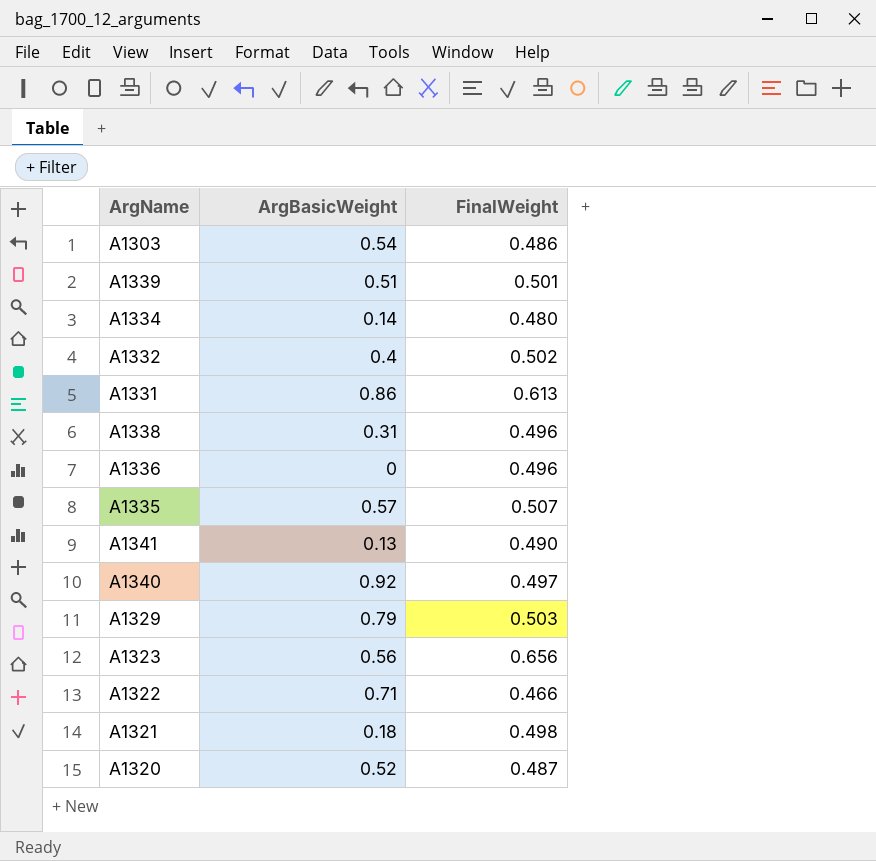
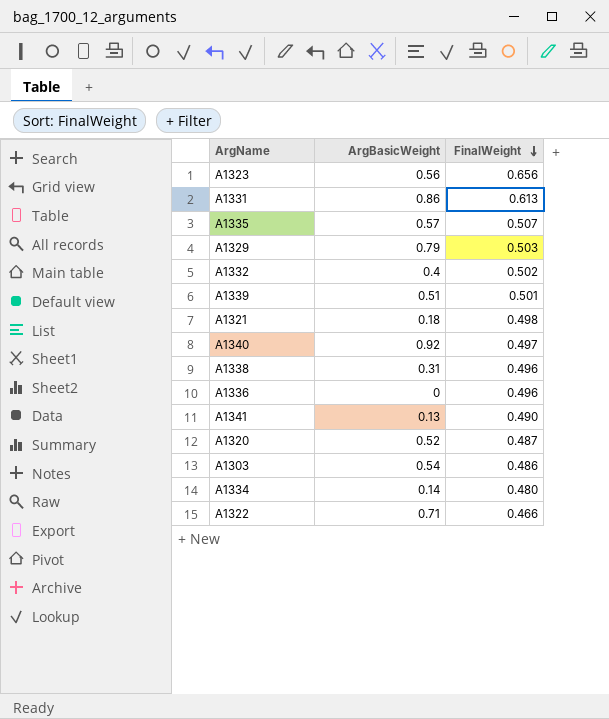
row order: none -> FinalWeight descending

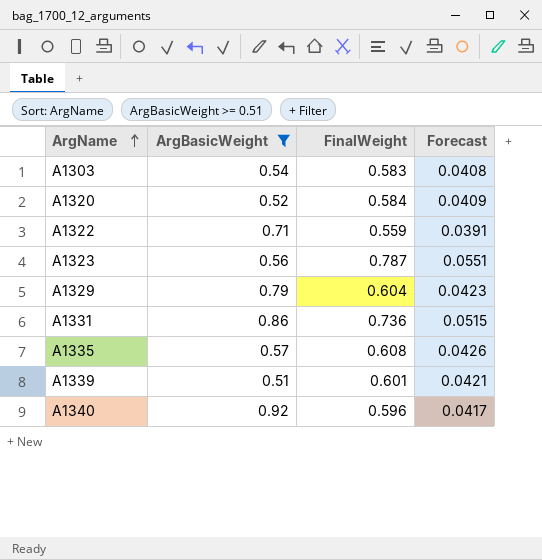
filter: none -> ArgBasicWeight >= 0.51
row order: FinalWeight descending -> ArgName ascending
column Forecast | formula: none -> [FinalWeight] * 0.07
A1303 | FinalWeight: 0.486 -> 0.583
A1320 | FinalWeight: 0.487 -> 0.584
A1322 | FinalWeight: 0.466 -> 0.559
A1323 | FinalWeight: 0.656 -> 0.787
A1329 | FinalWeight: 0.503 -> 0.604
A1331 | FinalWeight: 0.613 -> 0.736
A1335 | FinalWeight: 0.507 -> 0.608
A1339 | FinalWeight: 0.501 -> 0.601
A1340 | FinalWeight: 0.497 -> 0.596

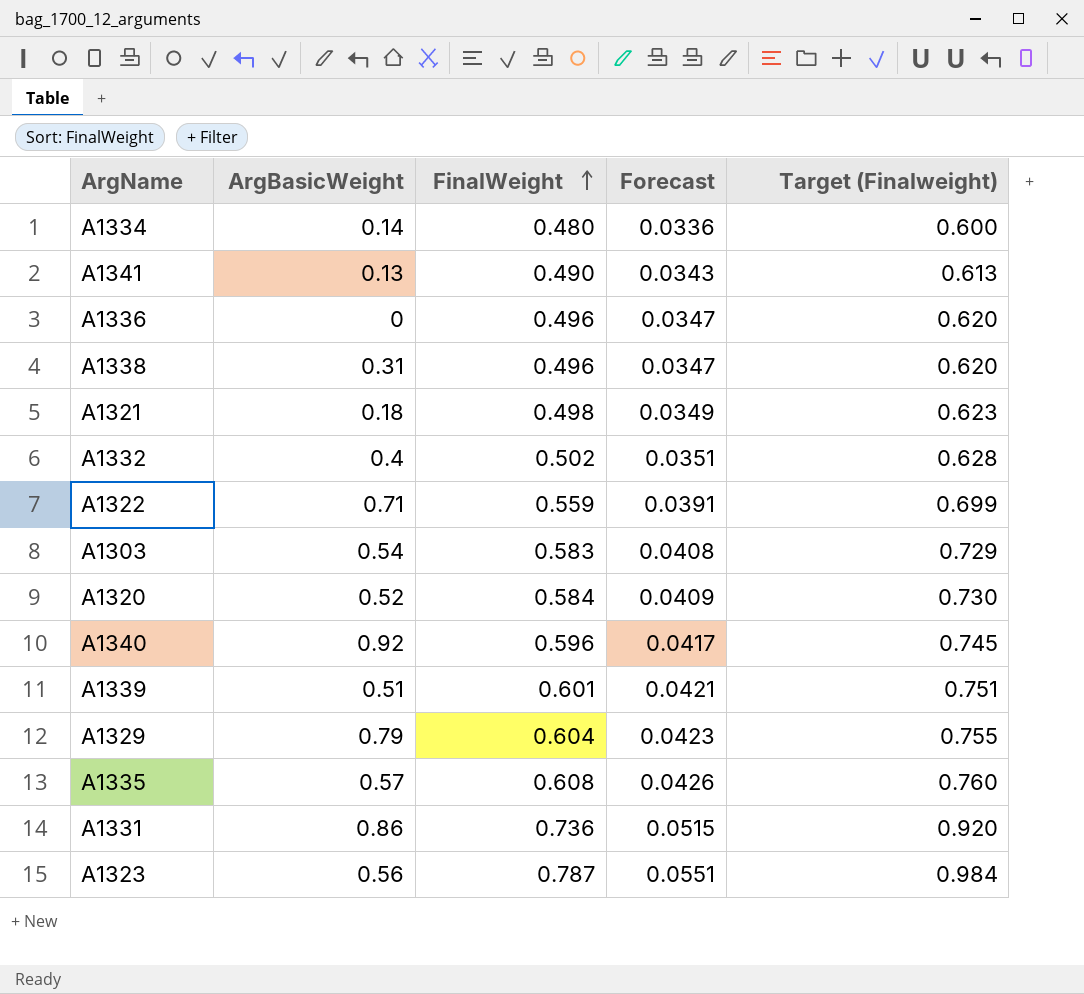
filter: ArgBasicWeight >= 0.51 -> none
row order: ArgName ascending -> FinalWeight ascending
column Target (Finalweight) | formula: none -> [FinalWeight] * 1.25

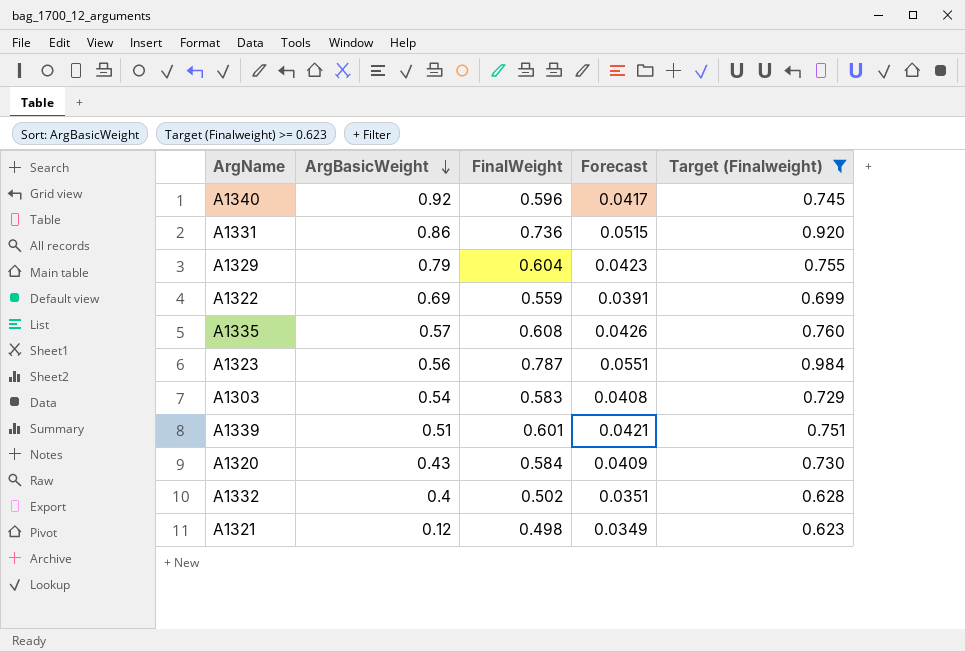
filter: none -> Target (Finalweight) >= 0.623
row order: FinalWeight ascending -> ArgBasicWeight descending
A1322 | ArgBasicWeight: 0.71 -> 0.69
A1320 | ArgBasicWeight: 0.52 -> 0.43
A1321 | ArgBasicWeight: 0.18 -> 0.12

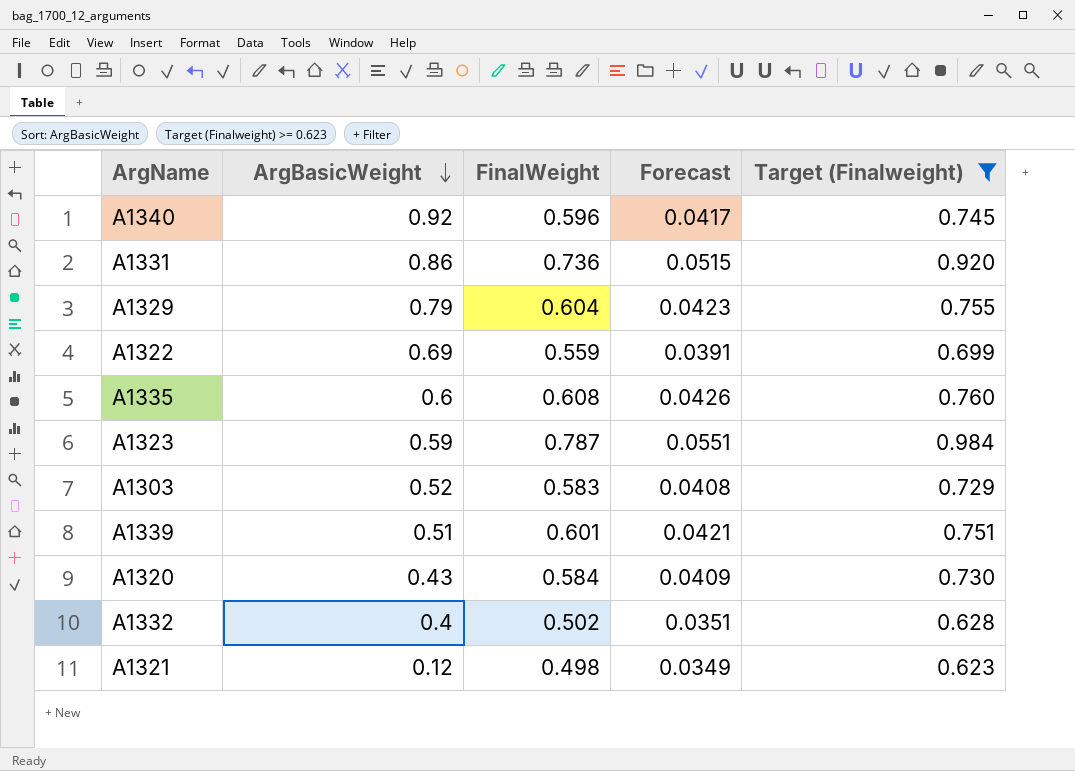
A1335 | ArgBasicWeight: 0.57 -> 0.6
A1323 | ArgBasicWeight: 0.56 -> 0.59
A1303 | ArgBasicWeight: 0.54 -> 0.52

